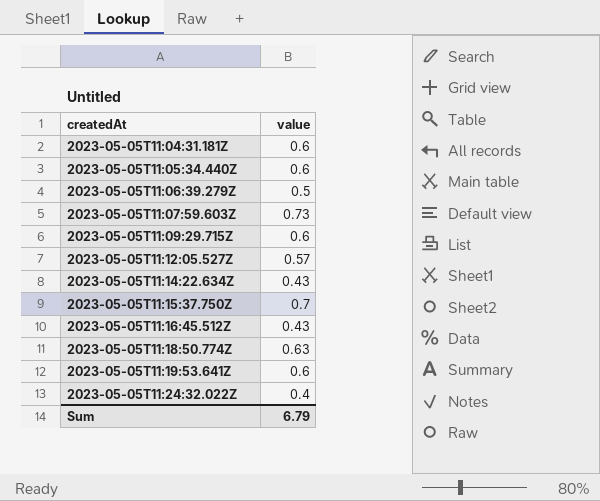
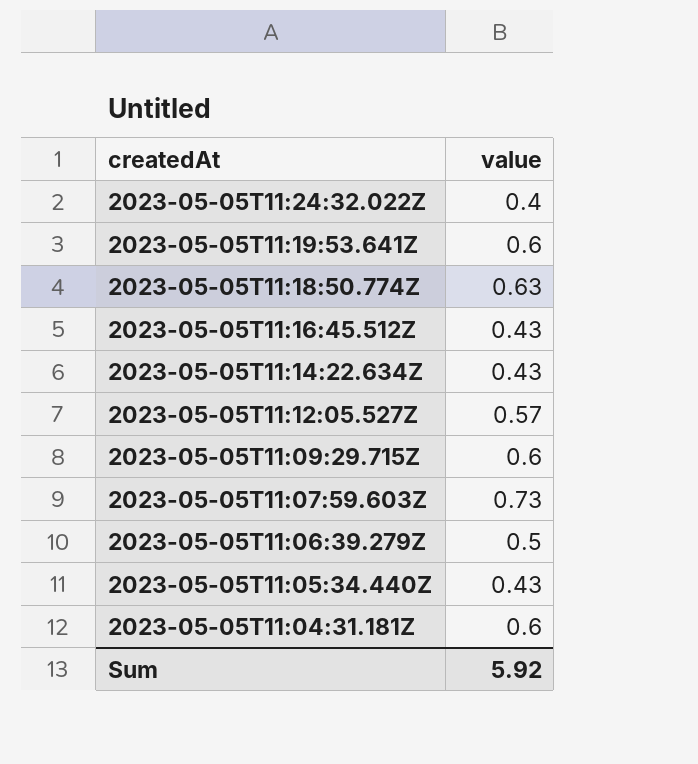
row order: createdAt ascending -> createdAt descending
row 2023-05-05T11:15:37.750Z: 0.7 -> none
2023-05-05T11:05:34.440Z | value: 0.6 -> 0.43
Sum | value: 6.79 -> 5.92

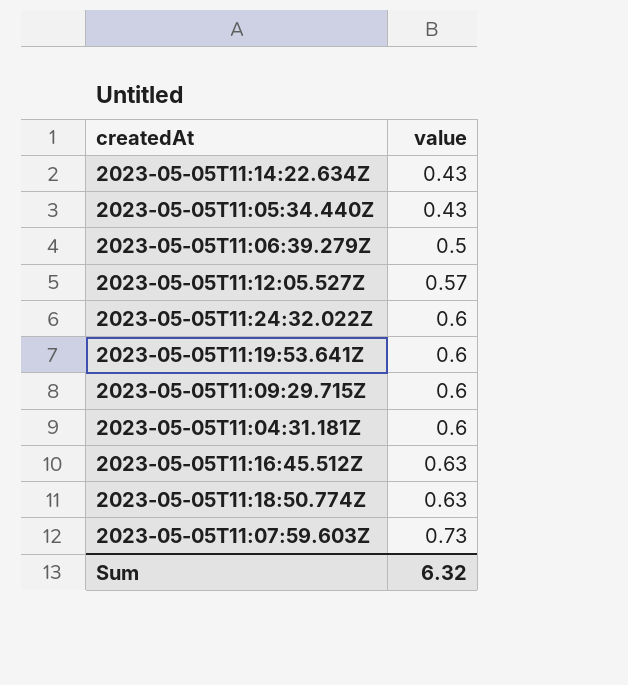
row order: createdAt descending -> value ascending
2023-05-05T11:24:32.022Z | value: 0.4 -> 0.6
2023-05-05T11:16:45.512Z | value: 0.43 -> 0.63
Sum | value: 5.92 -> 6.32

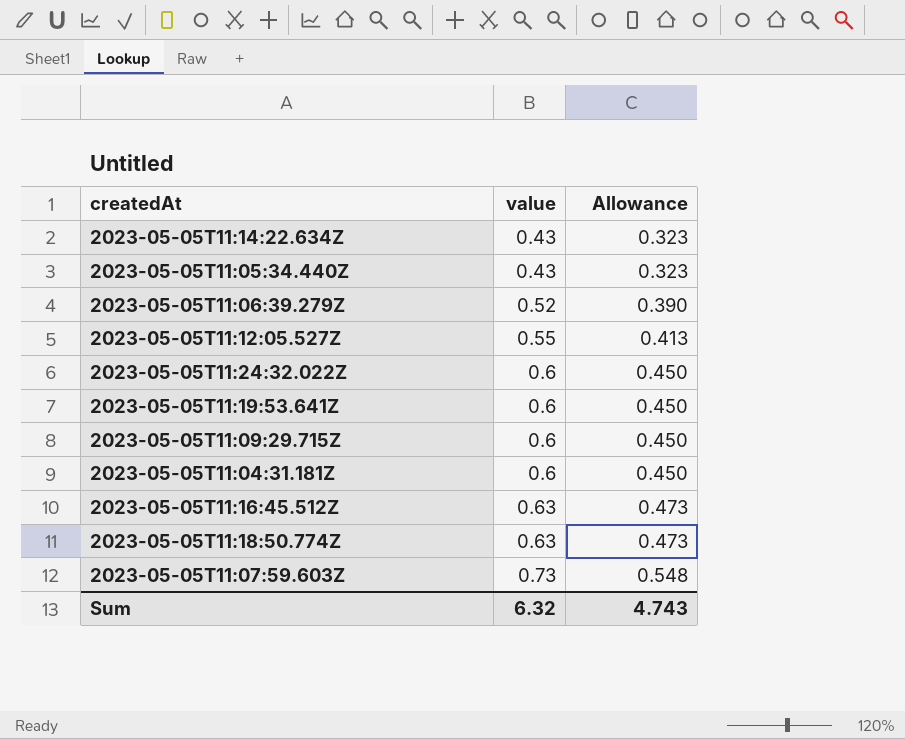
column Allowance | formula: none -> [value] * 0.75
2023-05-05T11:06:39.279Z | value: 0.5 -> 0.52
2023-05-05T11:12:05.527Z | value: 0.57 -> 0.55

